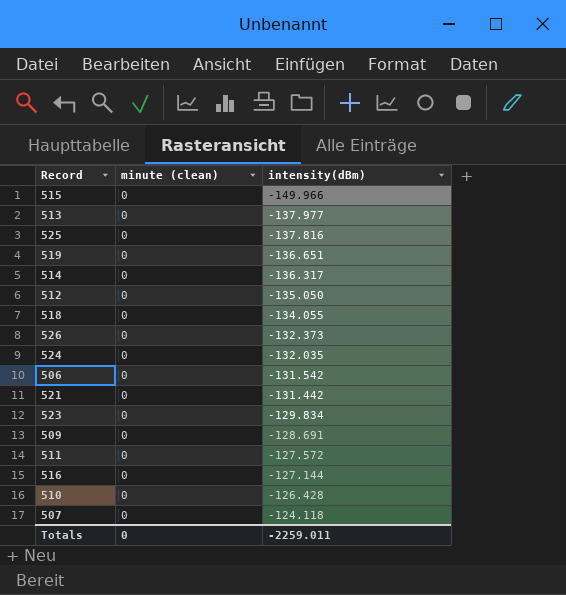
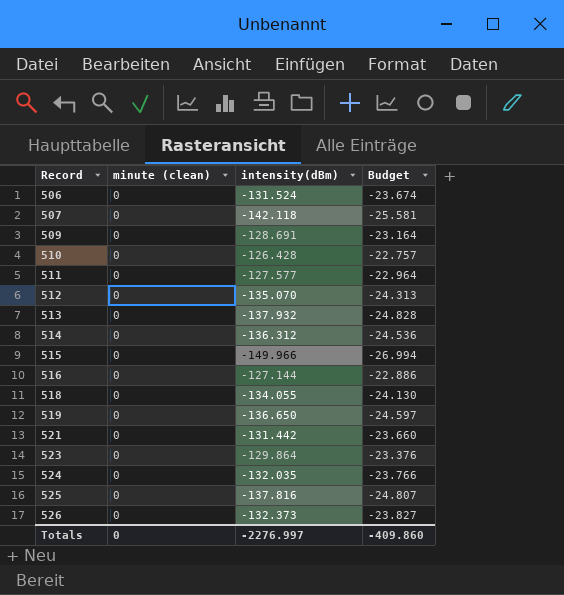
row order: intensity(dBm) ascending -> Record ascending
column Budget | formula: none -> [intensity(dBm)] * 0.18
506 | intensity(dBm): -131.542 -> -131.524
507 | intensity(dBm): -124.118 -> -142.118
511 | intensity(dBm): -127.572 -> -127.577
512 | intensity(dBm): -135.050 -> -135.070
513 | intensity(dBm): -137.977 -> -137.932
514 | intensity(dBm): -136.317 -> -136.312
519 | intensity(dBm): -136.651 -> -136.650
523 | intensity(dBm): -129.834 -> -129.864
Totals | intensity(dBm): -2259.011 -> -2276.997

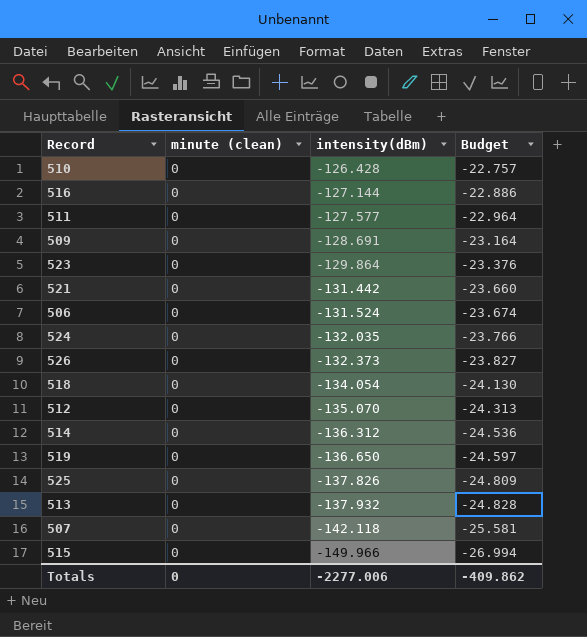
row order: Record ascending -> intensity(dBm) descending
518 | intensity(dBm): -134.055 -> -134.054
525 | intensity(dBm): -137.816 -> -137.826
525 | Budget: -24.807 -> -24.809
Totals | intensity(dBm): -2276.997 -> -2277.006
Totals | Budget: -409.860 -> -409.862

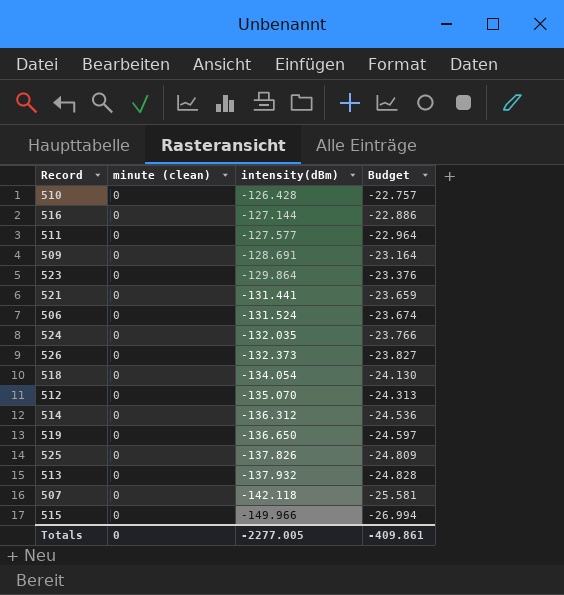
521 | intensity(dBm): -131.442 -> -131.441
521 | Budget: -23.660 -> -23.659
Totals | intensity(dBm): -2277.006 -> -2277.005
Totals | Budget: -409.862 -> -409.861

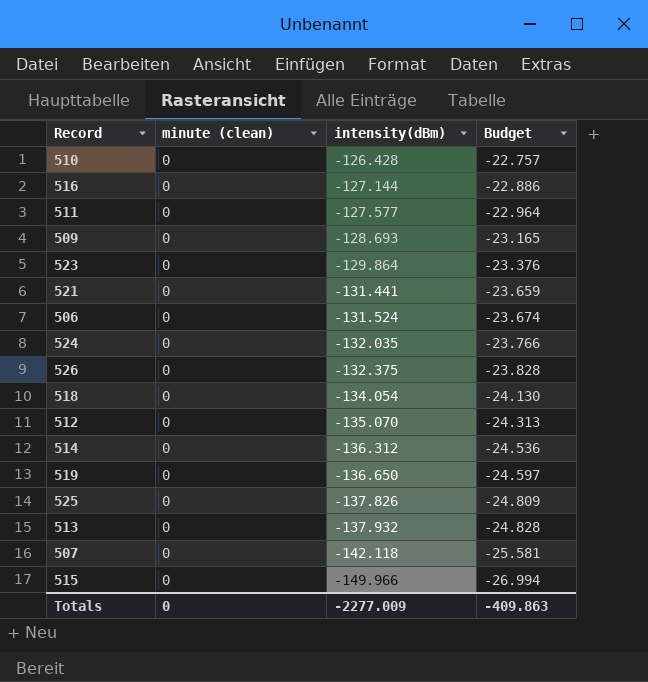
509 | intensity(dBm): -128.691 -> -128.693
509 | Budget: -23.164 -> -23.165
526 | intensity(dBm): -132.373 -> -132.375
526 | Budget: -23.827 -> -23.828
Totals | intensity(dBm): -2277.005 -> -2277.009
Totals | Budget: -409.861 -> -409.863

